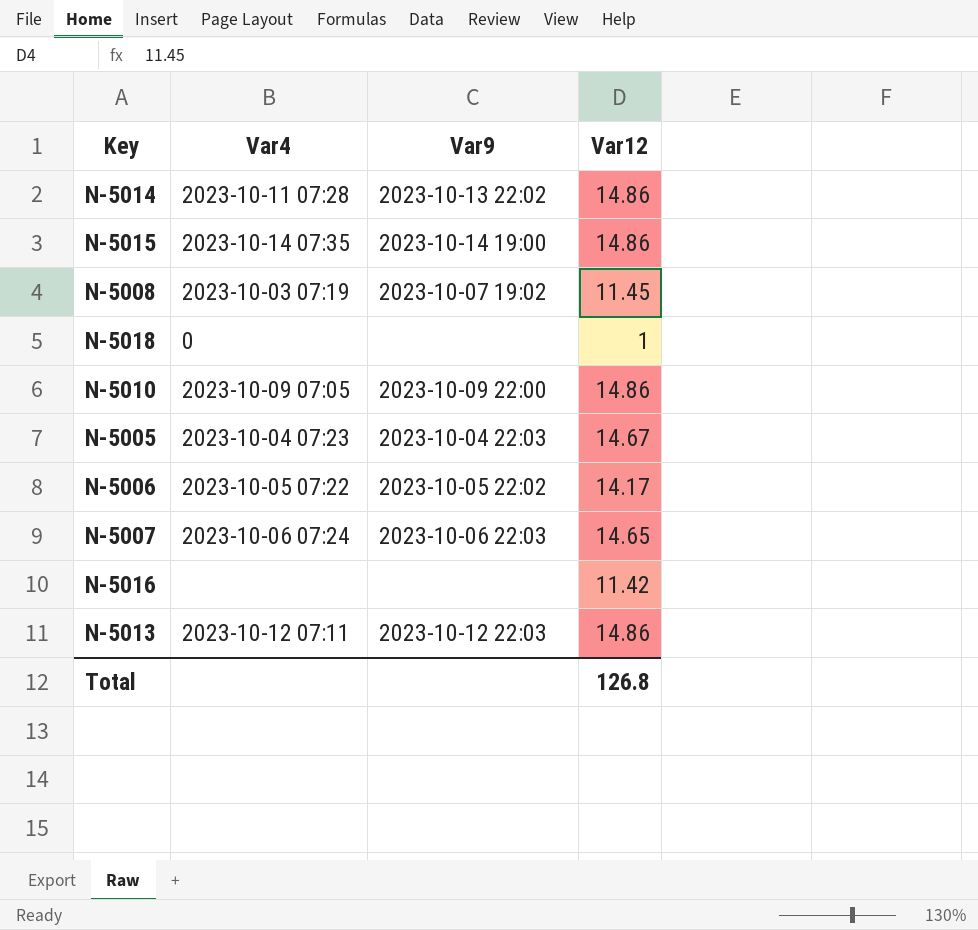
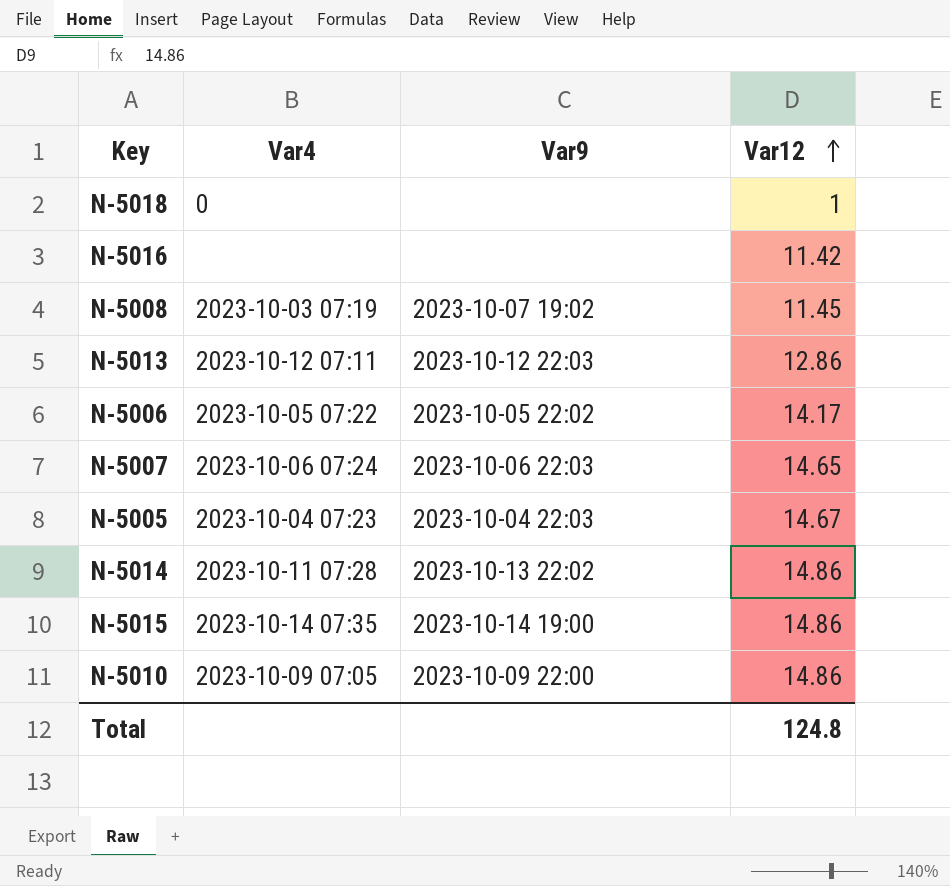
row order: none -> Var12 ascending
N-5013 | Var12: 14.86 -> 12.86
Total | Var12: 126.8 -> 124.8

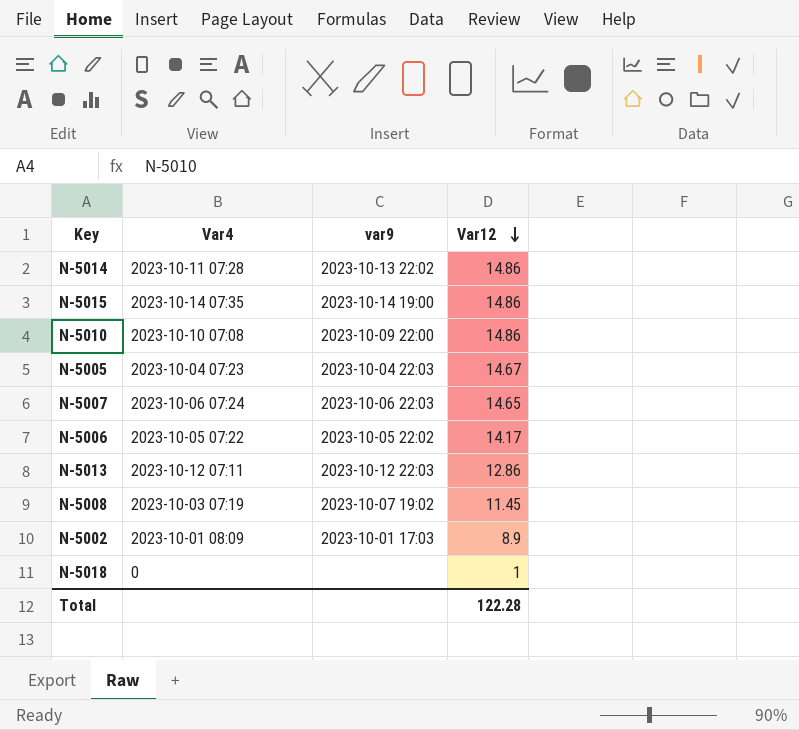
row order: Var12 ascending -> Var12 descending
column name: Var9 -> var9
row N-5016: none | none | 11.42 -> none
N-5010 | Var4: 2023-10-09 07:05 -> 2023-10-10 07:08
row N-5002: none -> 2023-10-01 08:09 | 2023-10-01 17:03 | 8.9
Total | Var12: 124.8 -> 122.28

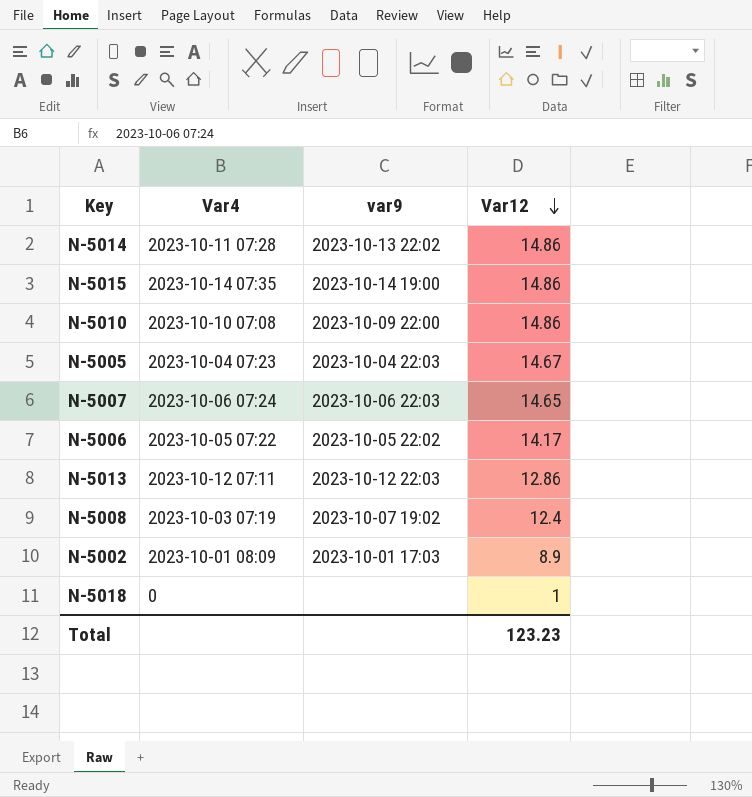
N-5008 | Var12: 11.45 -> 12.4
Total | Var12: 122.28 -> 123.23

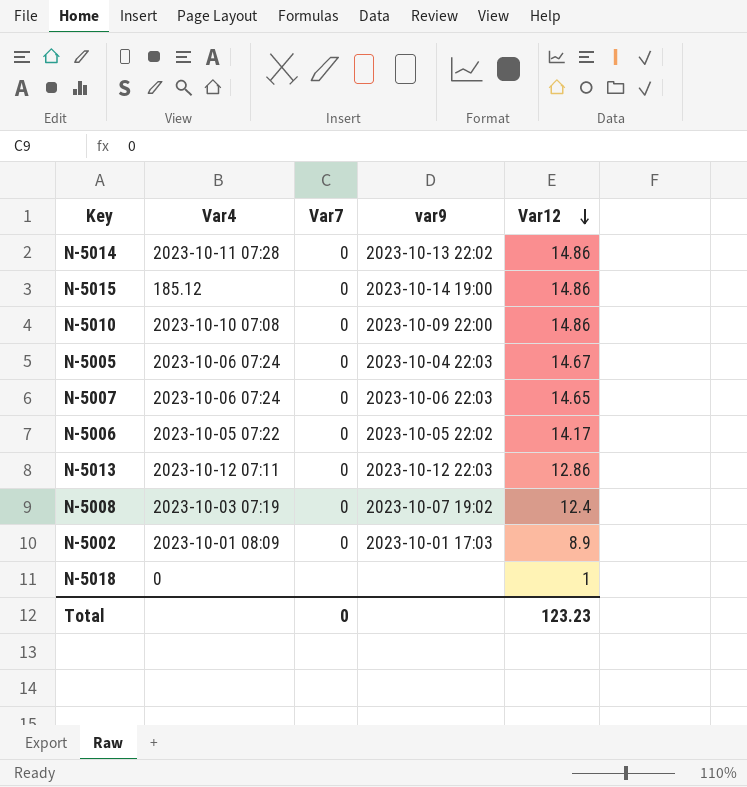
column Var7 | position: none -> 3
N-5015 | Var4: 2023-10-14 07:35 -> 185.12
N-5005 | Var4: 2023-10-04 07:23 -> 2023-10-06 07:24

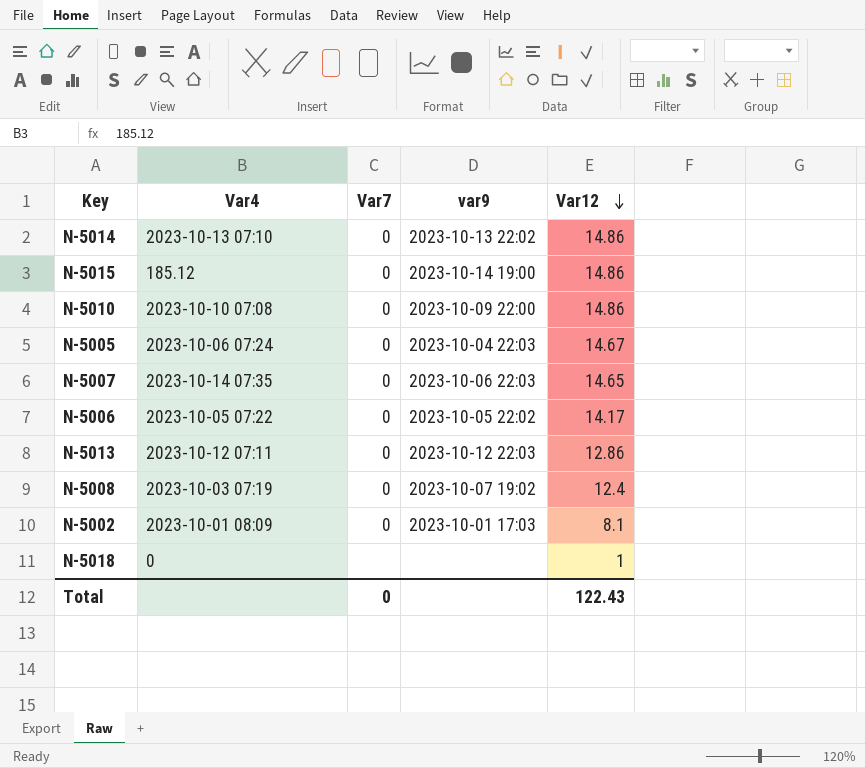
N-5014 | Var4: 2023-10-11 07:28 -> 2023-10-13 07:10
N-5007 | Var4: 2023-10-06 07:24 -> 2023-10-14 07:35
N-5002 | Var12: 8.9 -> 8.1
Total | Var12: 123.23 -> 122.43

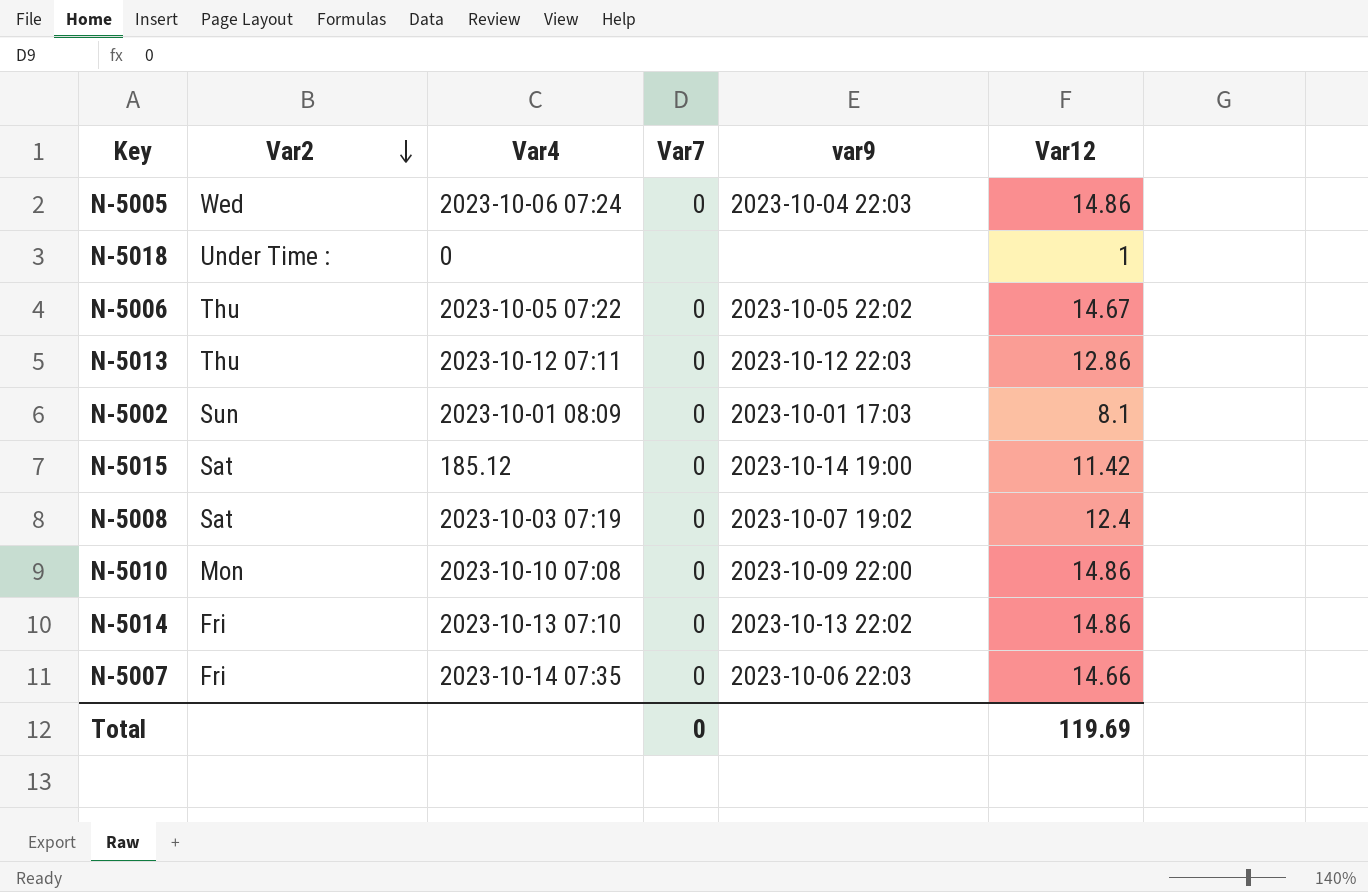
row order: Var12 descending -> Var2 descending
column Var2 | position: none -> 2
N-5005 | Var12: 14.67 -> 14.86
N-5006 | Var12: 14.17 -> 14.67
N-5015 | Var12: 14.86 -> 11.42
N-5007 | Var12: 14.65 -> 14.66
Total | Var12: 122.43 -> 119.69

